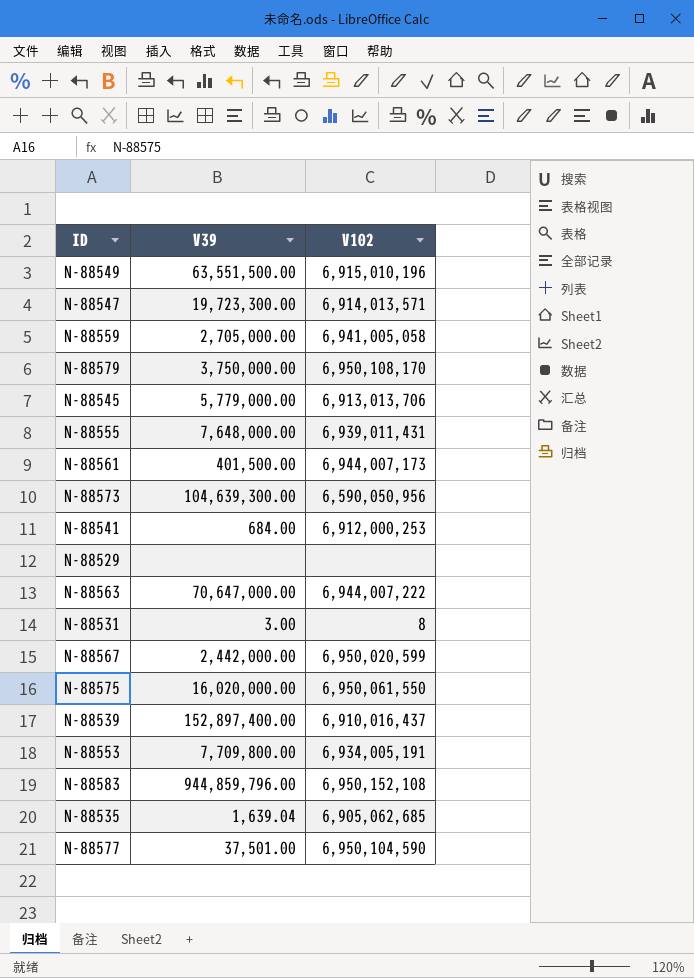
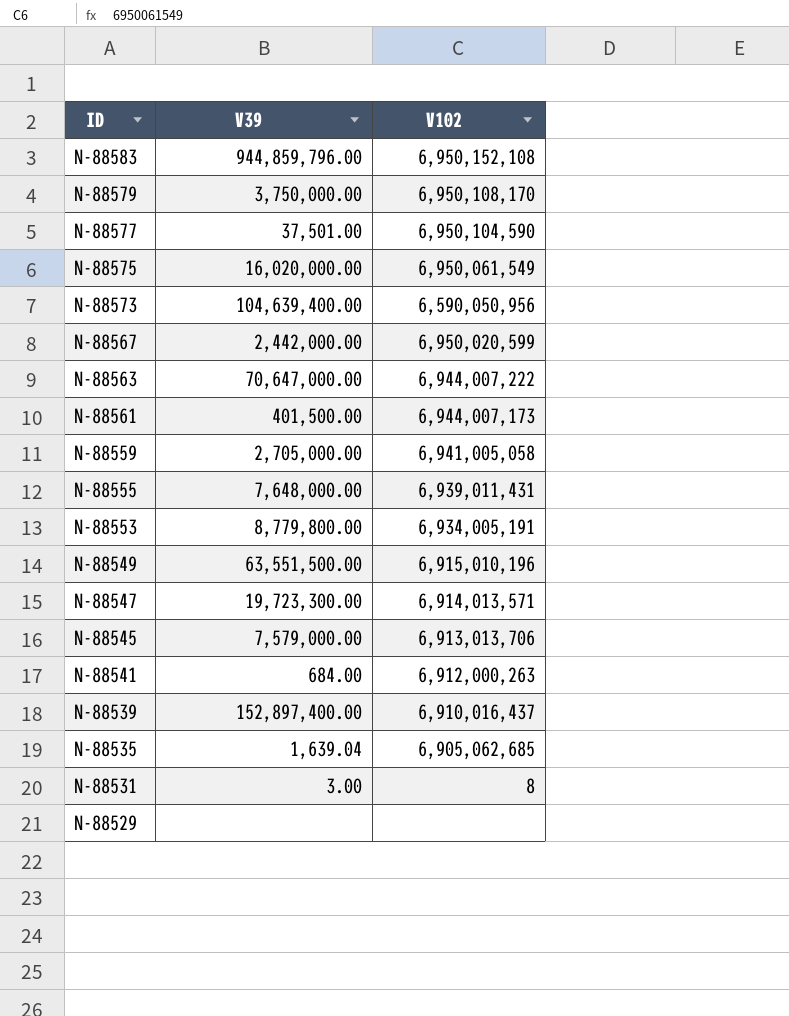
row order: none -> ID descending
N-88575 | V102: 6,950,061,550 -> 6,950,061,549
N-88573 | V39: 104,639,300.00 -> 104,639,400.00
N-88553 | V39: 7,709,800.00 -> 8,779,800.00
N-88545 | V39: 5,779,000.00 -> 7,579,000.00
N-88541 | V102: 6,912,000,253 -> 6,912,000,263

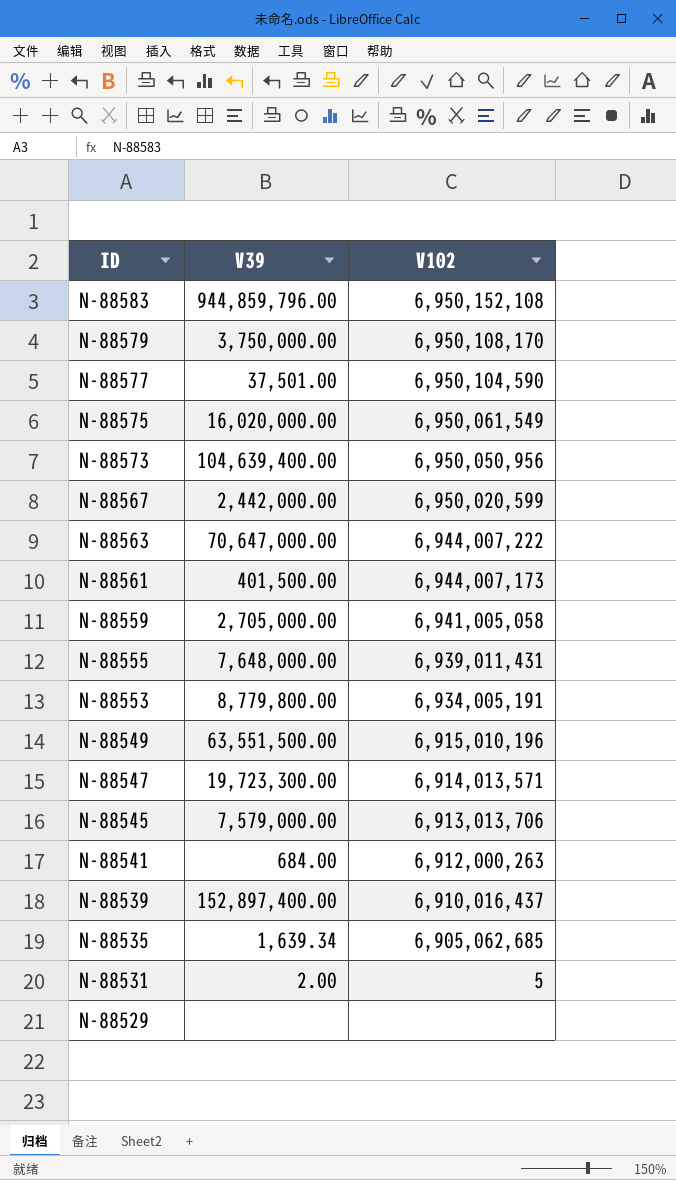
N-88573 | V102: 6,590,050,956 -> 6,950,050,956
N-88535 | V39: 1,639.04 -> 1,639.34
N-88531 | V39: 3.00 -> 2.00
N-88531 | V102: 8 -> 5

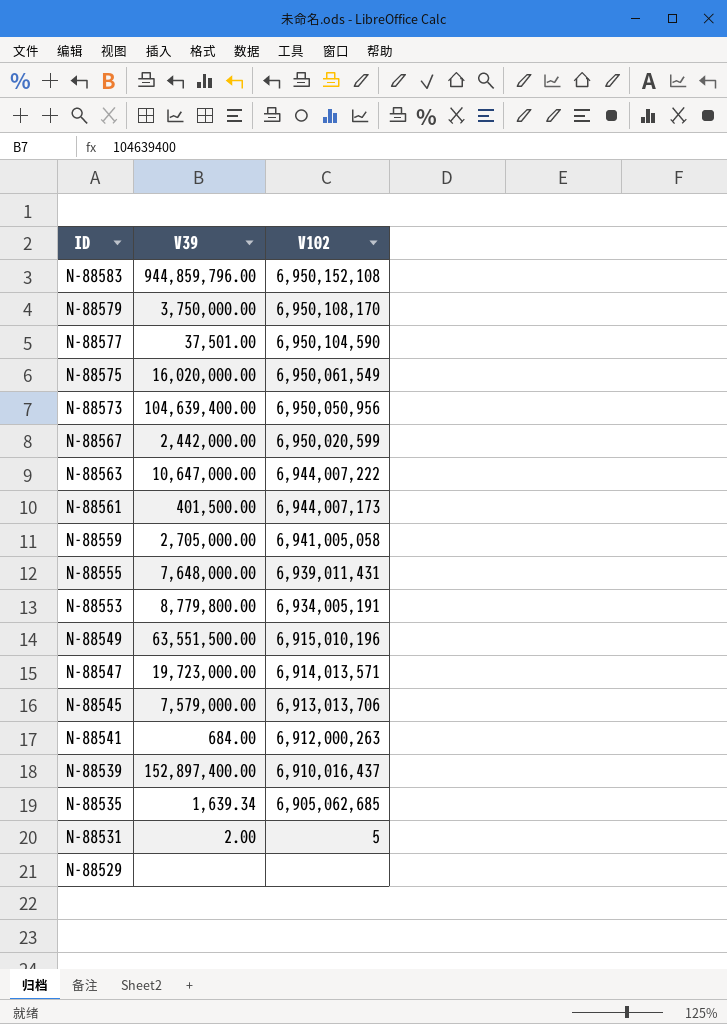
N-88563 | V39: 70,647,000.00 -> 10,647,000.00
N-88547 | V39: 19,723,300.00 -> 19,723,000.00

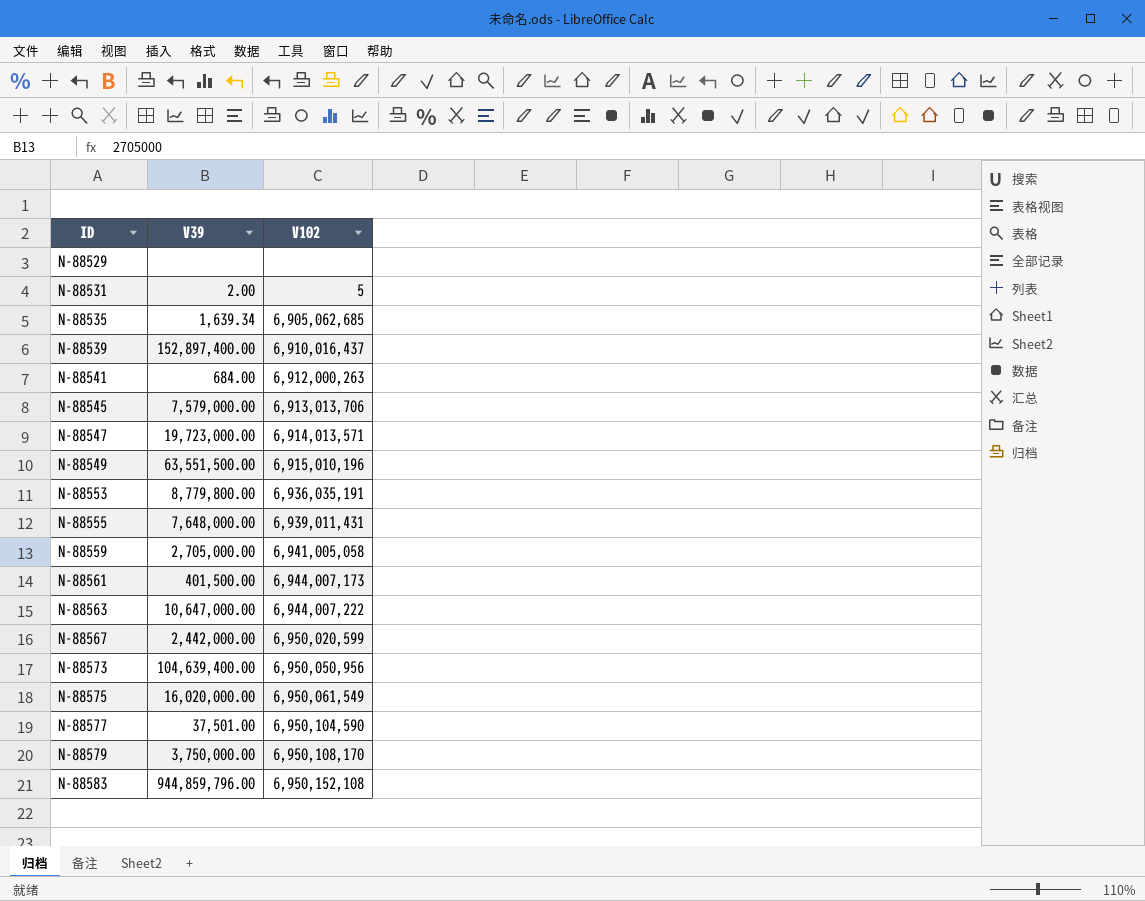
row order: ID descending -> ID ascending
N-88553 | V102: 6,934,005,191 -> 6,936,035,191

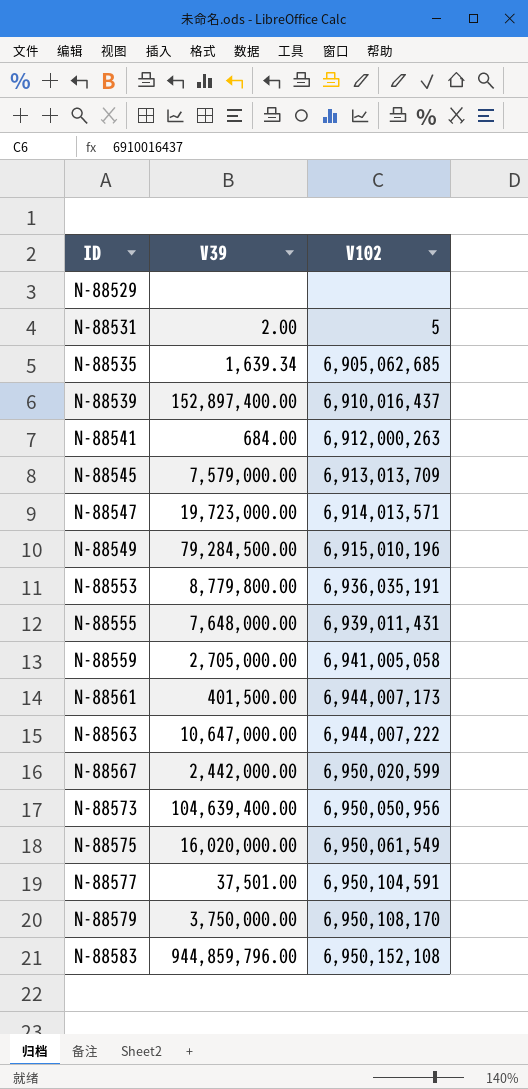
N-88545 | V102: 6,913,013,706 -> 6,913,013,709
N-88549 | V39: 63,551,500.00 -> 79,284,500.00
N-88577 | V102: 6,950,104,590 -> 6,950,104,591

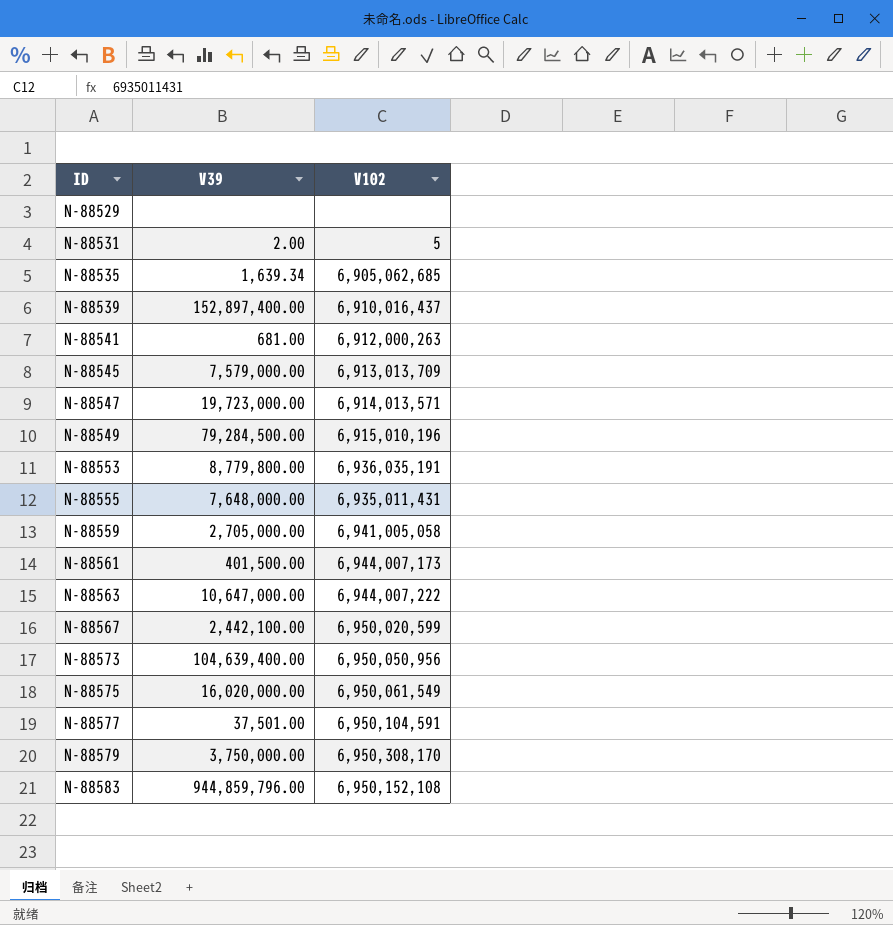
N-88541 | V39: 684.00 -> 681.00
N-88555 | V102: 6,939,011,431 -> 6,935,011,431
N-88567 | V39: 2,442,000.00 -> 2,442,100.00
N-88579 | V102: 6,950,108,170 -> 6,950,308,170

